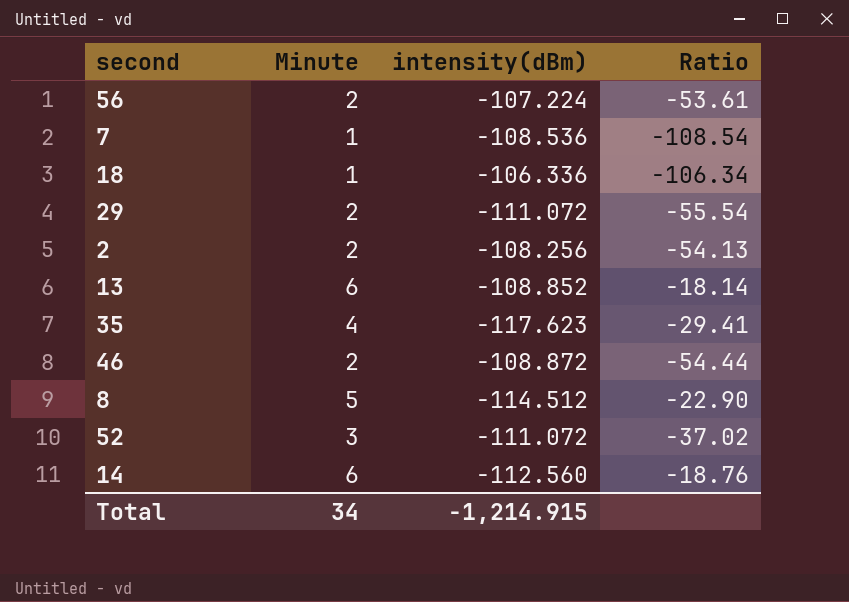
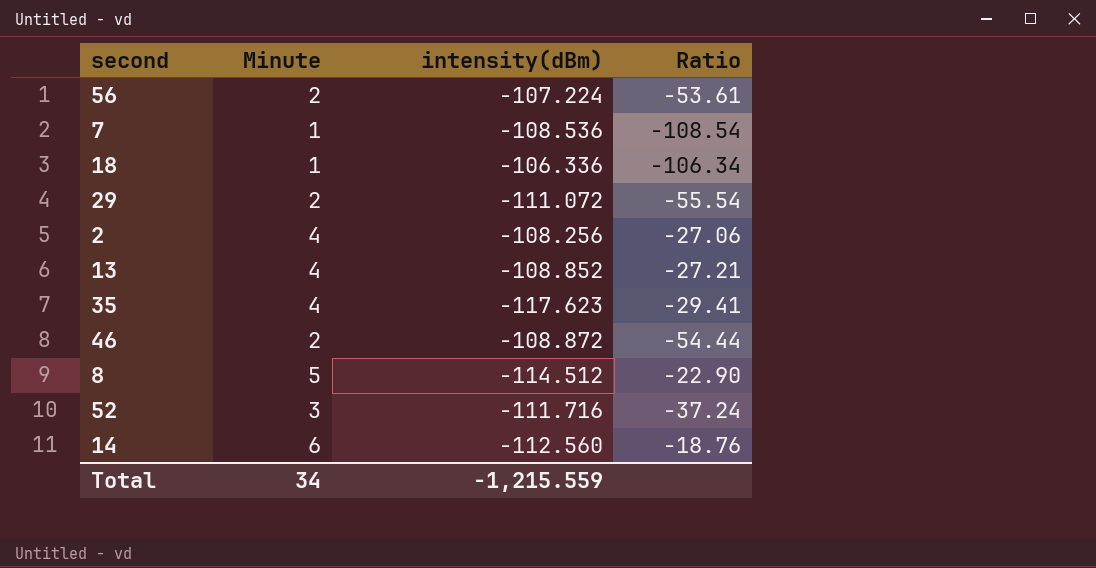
2 | Minute: 2 -> 4
2 | Ratio: -54.13 -> -27.06
13 | Minute: 6 -> 4
13 | Ratio: -18.14 -> -27.21
52 | intensity(dBm): -111.072 -> -111.716
52 | Ratio: -37.02 -> -37.24
Total | intensity(dBm): -1,214.915 -> -1,215.559

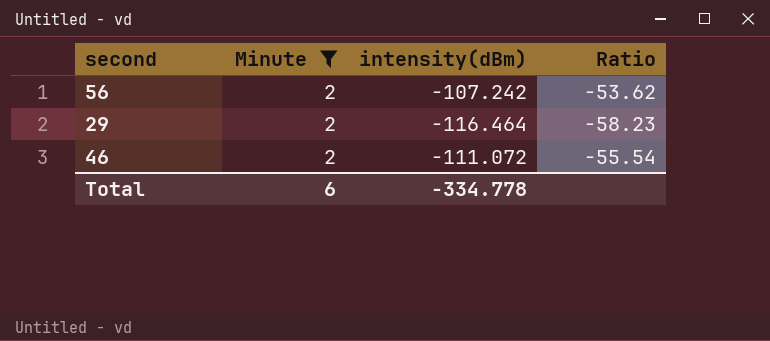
filter: none -> Minute = 2
56 | intensity(dBm): -107.224 -> -107.242
56 | Ratio: -53.61 -> -53.62
29 | intensity(dBm): -111.072 -> -116.464
29 | Ratio: -55.54 -> -58.23
46 | intensity(dBm): -108.872 -> -111.072
46 | Ratio: -54.44 -> -55.54
Total | Minute: 34 -> 6
Total | intensity(dBm): -1,215.559 -> -334.778

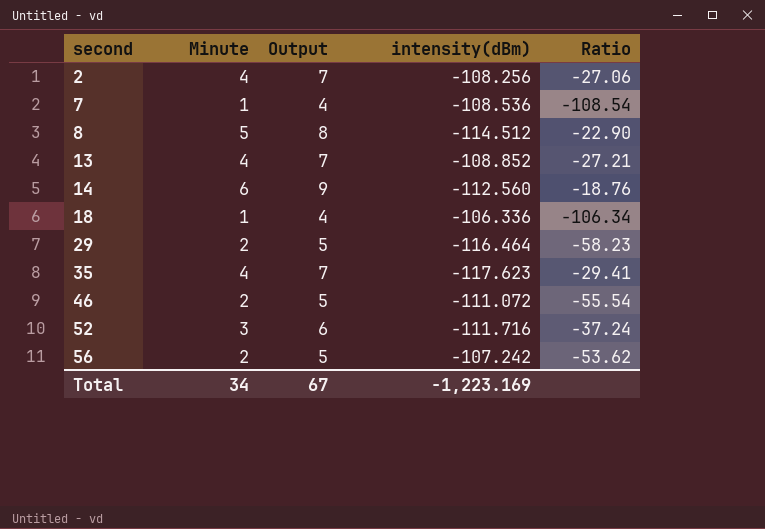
filter: Minute = 2 -> none
row order: none -> second ascending
column Output | formula: none -> [Minute] + 3
Total | Minute: 6 -> 34
Total | intensity(dBm): -334.778 -> -1,223.169

